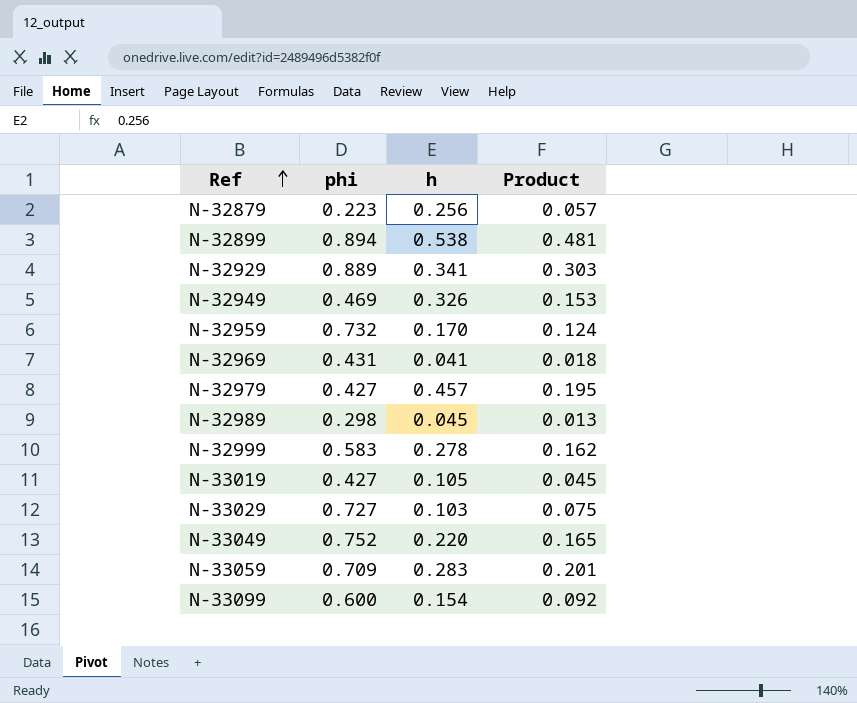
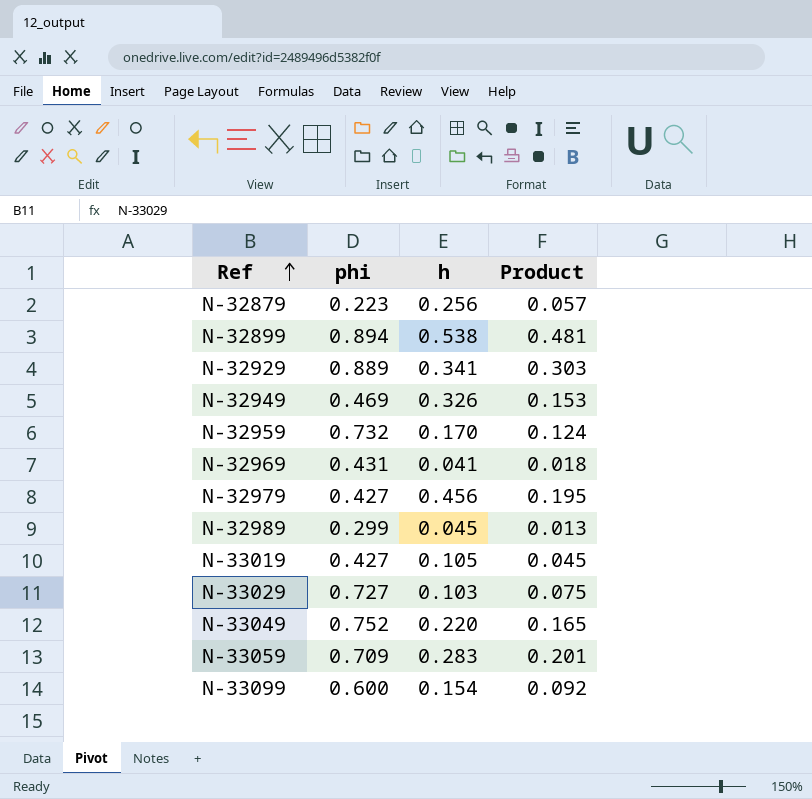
row N-32999: 0.583 | 0.278 | 0.162 -> none
N-32979 | h: 0.457 -> 0.456
N-32989 | phi: 0.298 -> 0.299

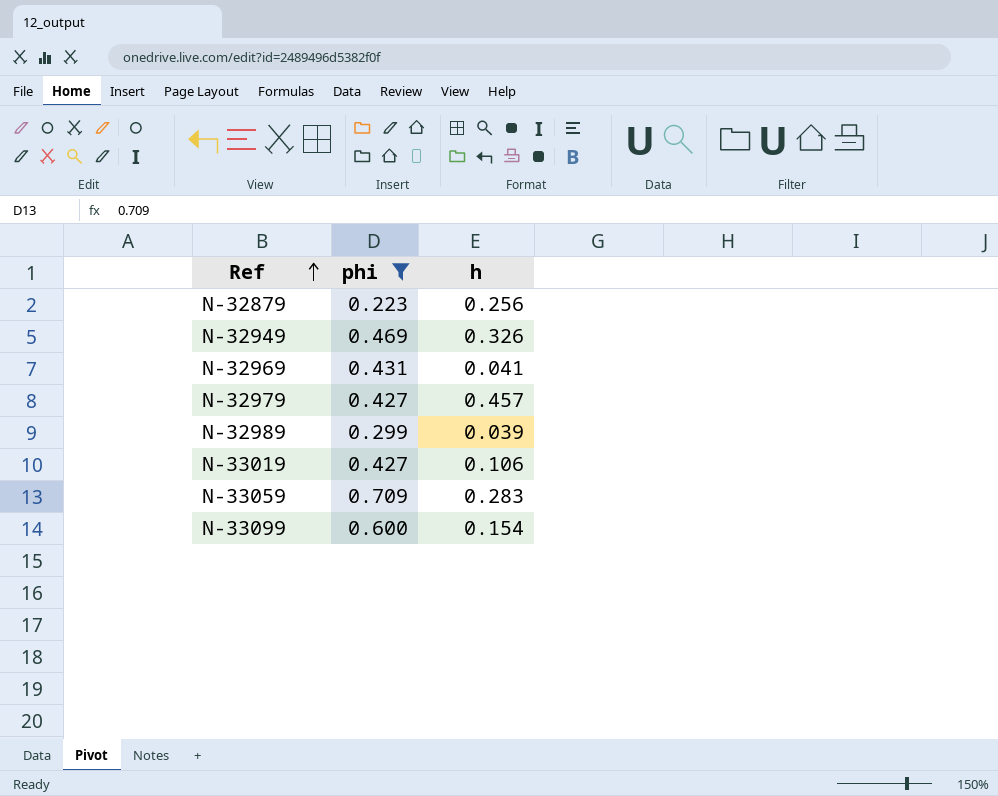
filter: none -> phi <= 0.709
column Product | formula: [phi] * [h] -> none
N-32979 | h: 0.456 -> 0.457
N-32989 | h: 0.045 -> 0.039
N-33019 | h: 0.105 -> 0.106

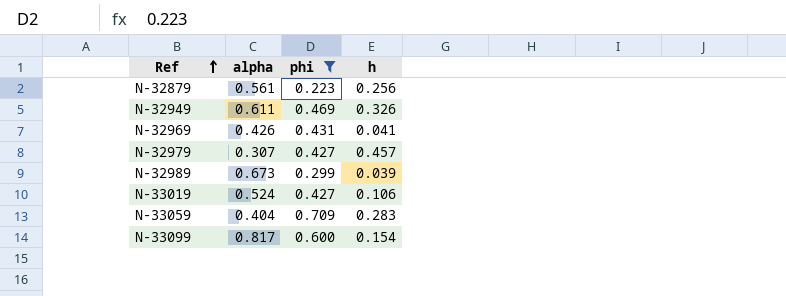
column alpha | position: none -> 2

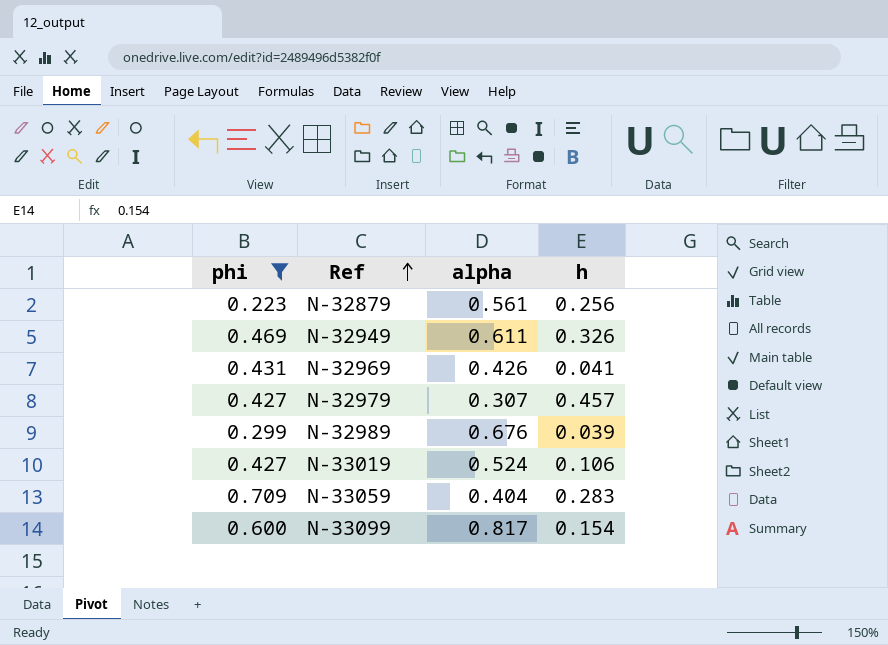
column phi | position: 3 -> 1
N-32989 | alpha: 0.673 -> 0.676

